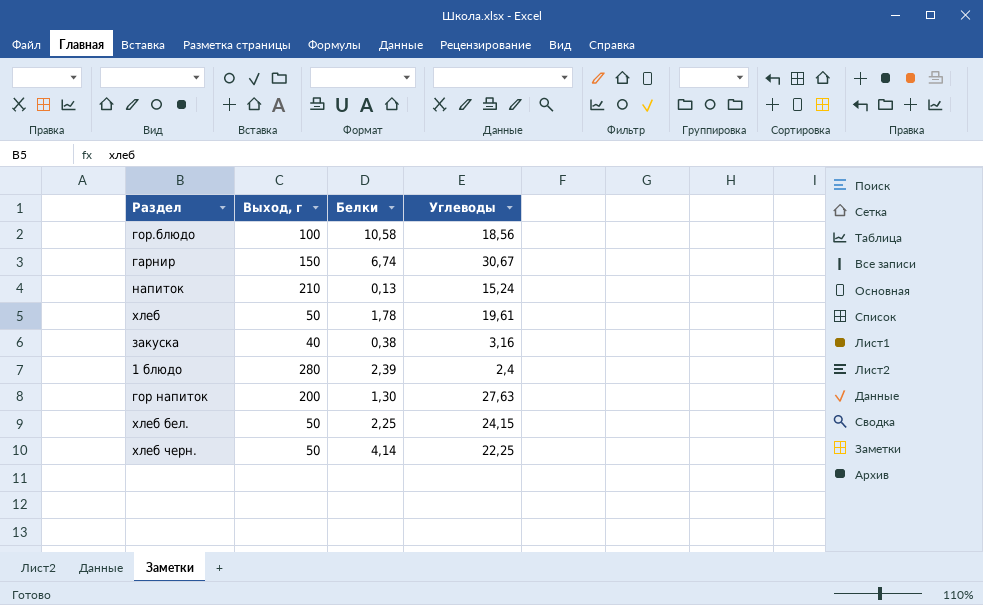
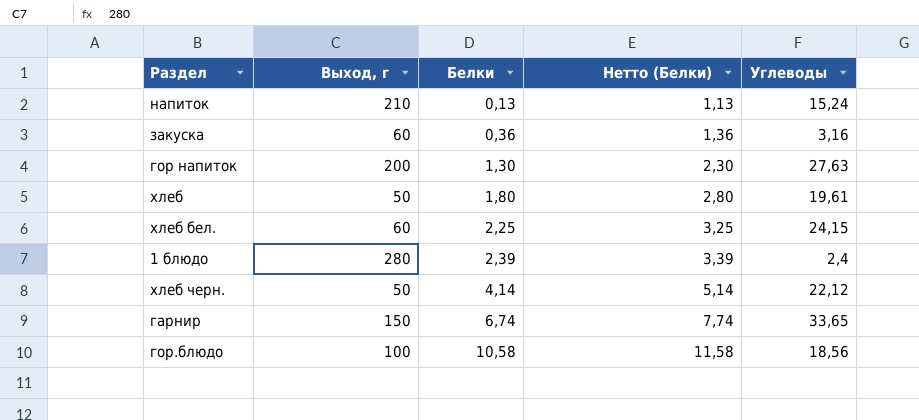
row order: none -> Белки ascending
column Нетто (Белки) | formula: none -> [Белки] + 1
закуска | Выход, г: 40 -> 60
закуска | Белки: 0,38 -> 0,36
хлеб | Белки: 1,78 -> 1,80
хлеб бел. | Выход, г: 50 -> 60
хлеб черн. | Углеводы: 22,25 -> 22,12
гарнир | Углеводы: 30,67 -> 33,65

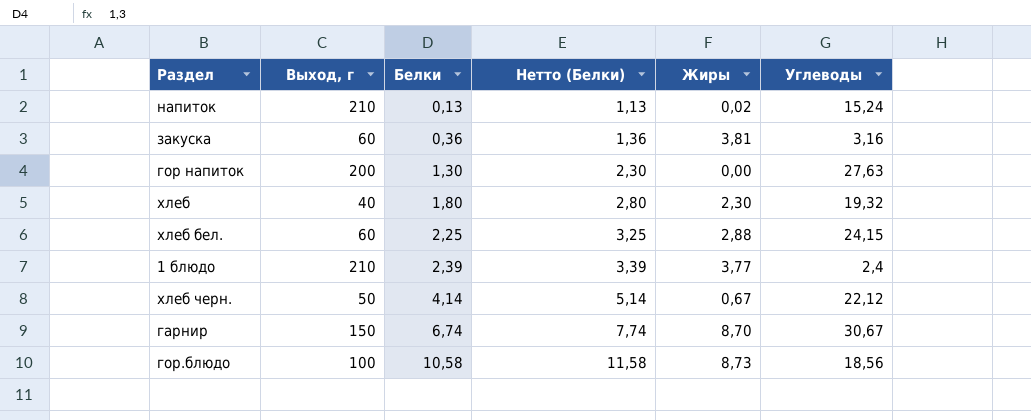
column Жиры | position: none -> 5
хлеб | Выход, г: 50 -> 40
хлеб | Углеводы: 19,61 -> 19,32
1 блюдо | Выход, г: 280 -> 210
гарнир | Углеводы: 33,65 -> 30,67

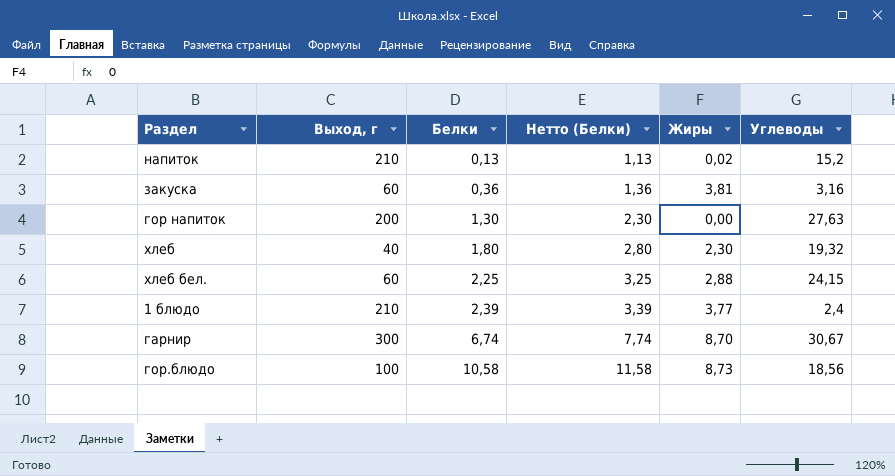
row хлеб черн.: 50 | 4,14 | 5,14 | 0,67 | 22,12 -> none
напиток | Углеводы: 15,24 -> 15,2
гарнир | Выход, г: 150 -> 300

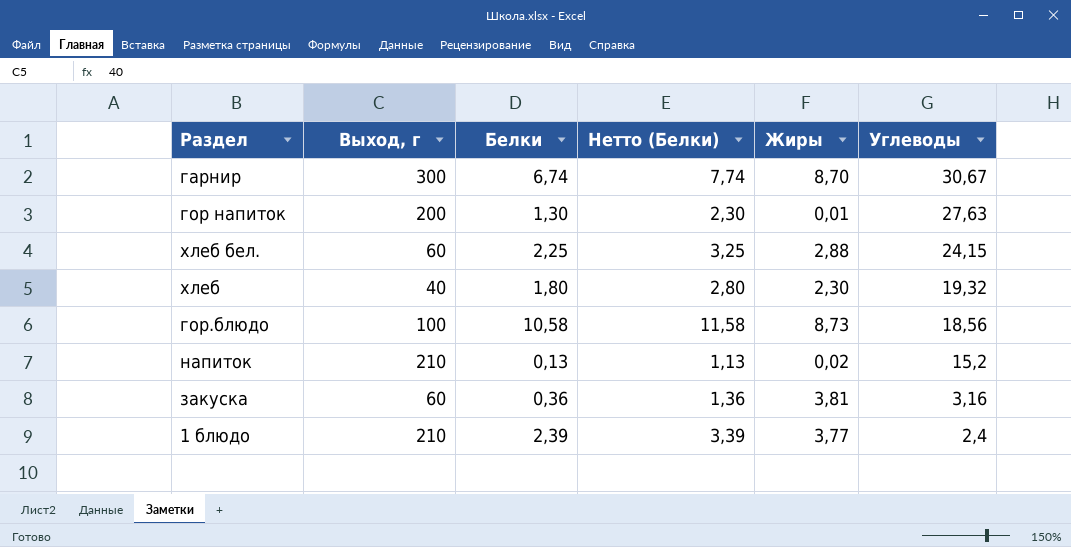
row order: Белки ascending -> Углеводы descending
гор напиток | Жиры: 0,00 -> 0,01

